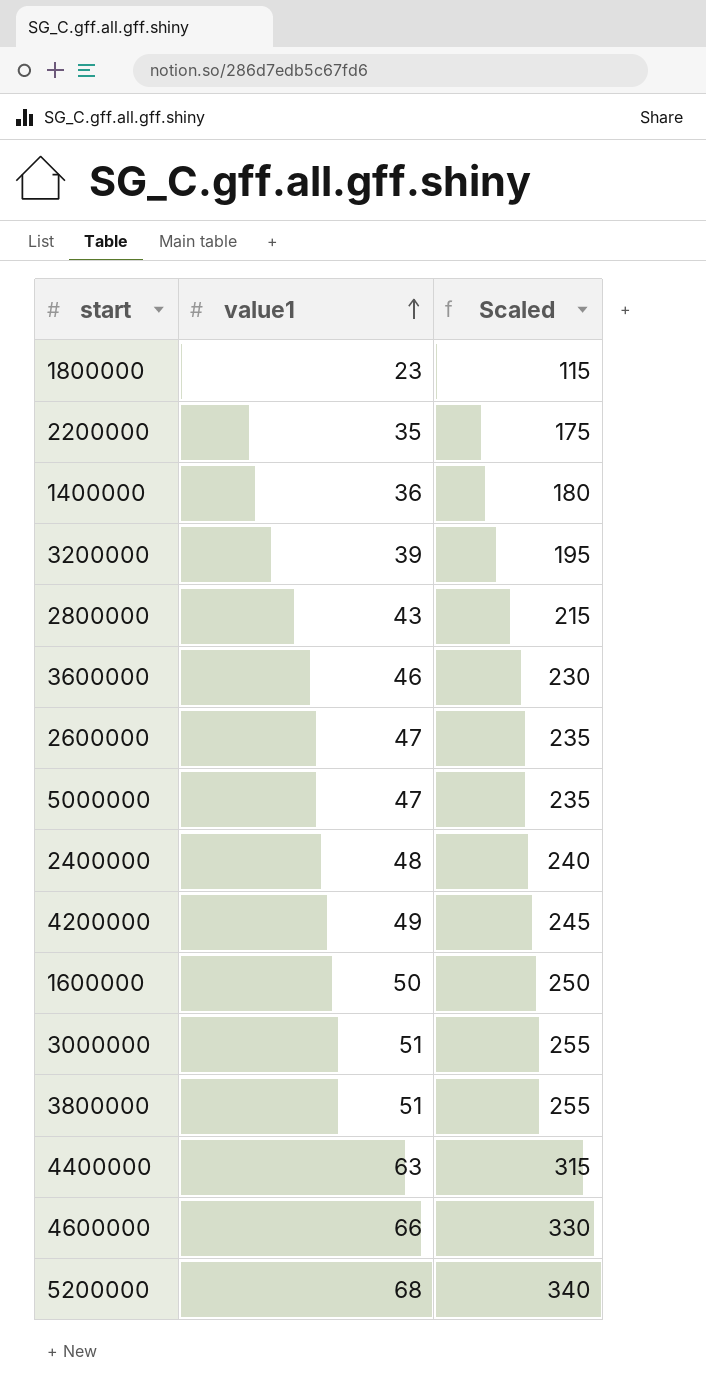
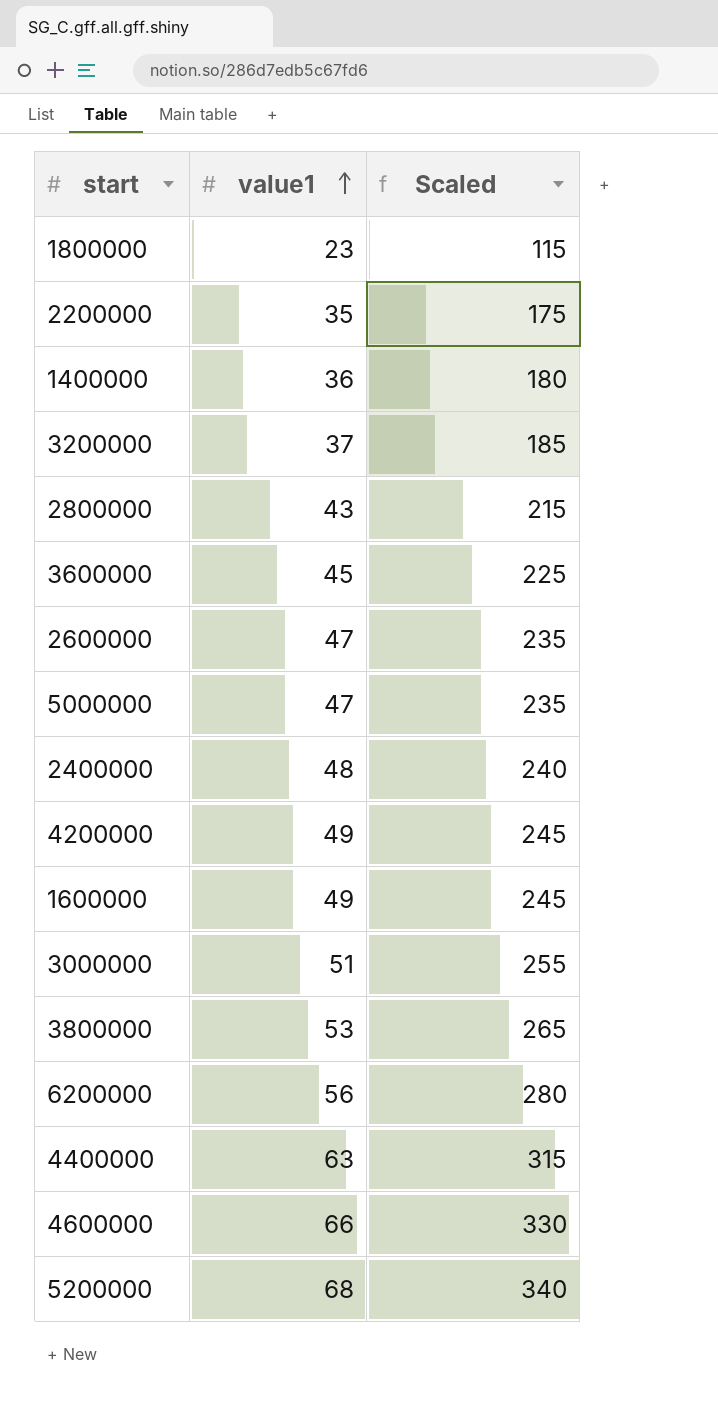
3200000 | value1: 39 -> 37
3200000 | Scaled: 195 -> 185
3600000 | value1: 46 -> 45
3600000 | Scaled: 230 -> 225
1600000 | value1: 50 -> 49
1600000 | Scaled: 250 -> 245
3800000 | value1: 51 -> 53
3800000 | Scaled: 255 -> 265
row 6200000: none -> 56 | 280

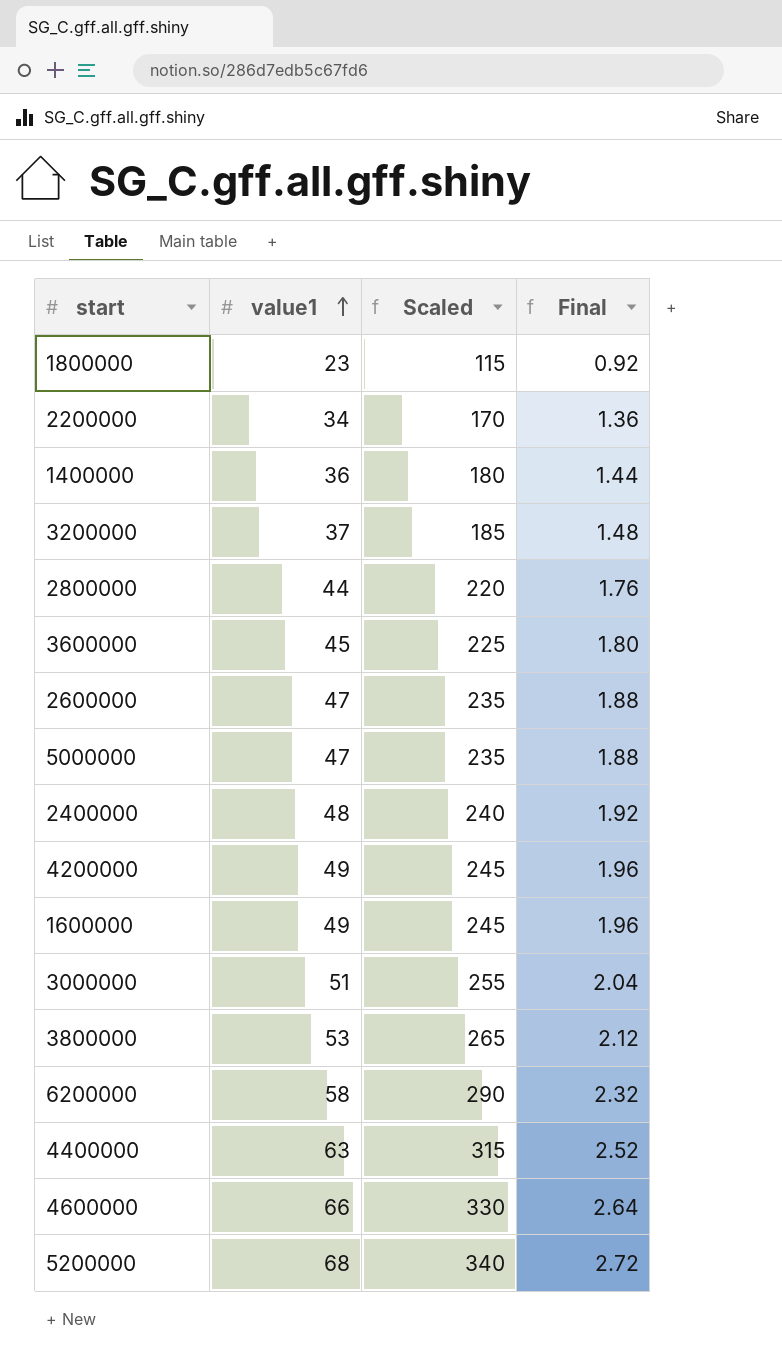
column Final | formula: none -> [value1] * 0.04
2200000 | value1: 35 -> 34
2200000 | Scaled: 175 -> 170
2800000 | value1: 43 -> 44
2800000 | Scaled: 215 -> 220
6200000 | value1: 56 -> 58
6200000 | Scaled: 280 -> 290

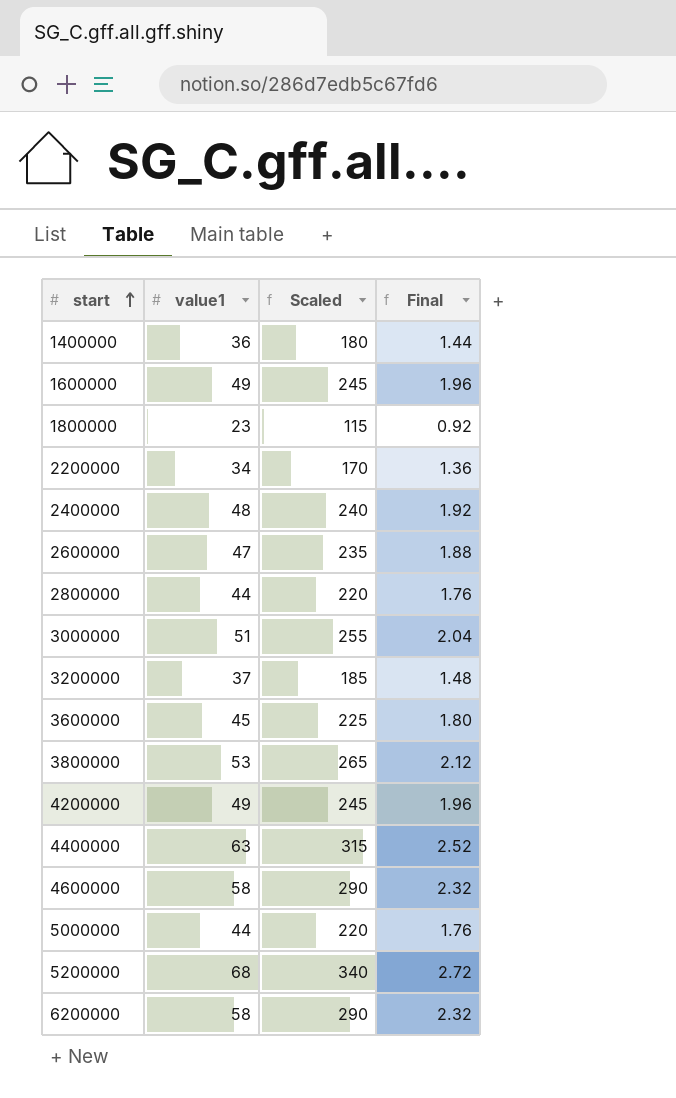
row order: value1 ascending -> start ascending
4600000 | value1: 66 -> 58
4600000 | Scaled: 330 -> 290
4600000 | Final: 2.64 -> 2.32
5000000 | value1: 47 -> 44
5000000 | Scaled: 235 -> 220
5000000 | Final: 1.88 -> 1.76

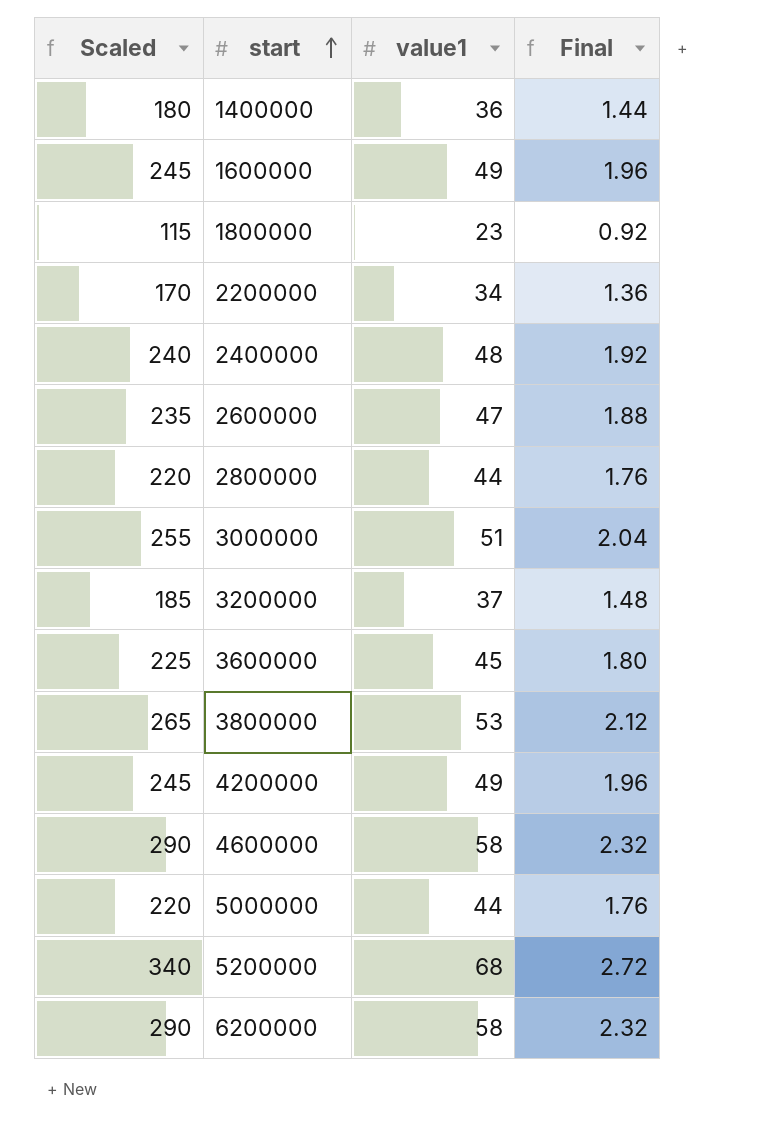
column Scaled | position: 3 -> 1
row 4400000: 63 | 315 | 2.52 -> none

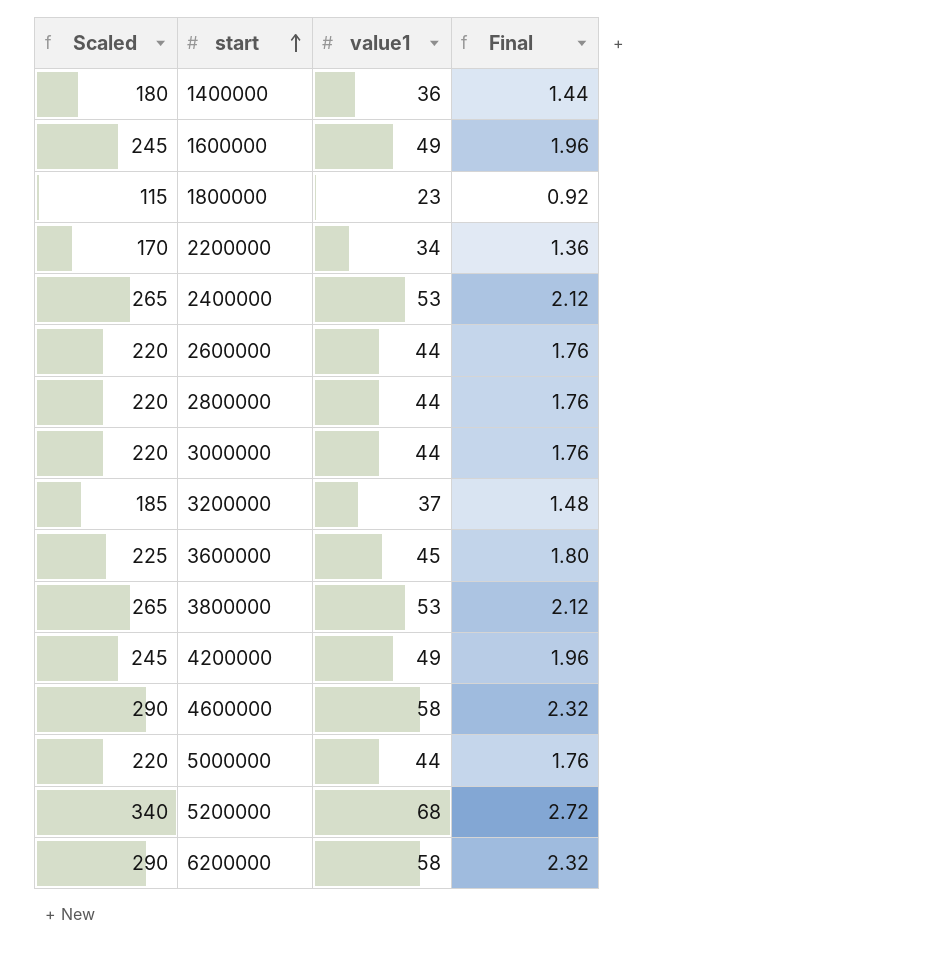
2400000 | Scaled: 240 -> 265
2400000 | value1: 48 -> 53
2400000 | Final: 1.92 -> 2.12
2600000 | Scaled: 235 -> 220
2600000 | value1: 47 -> 44
2600000 | Final: 1.88 -> 1.76
3000000 | Scaled: 255 -> 220
3000000 | value1: 51 -> 44
3000000 | Final: 2.04 -> 1.76

